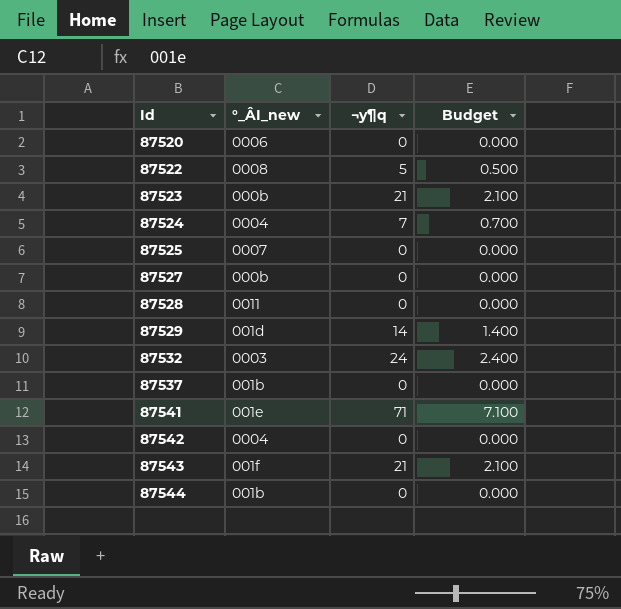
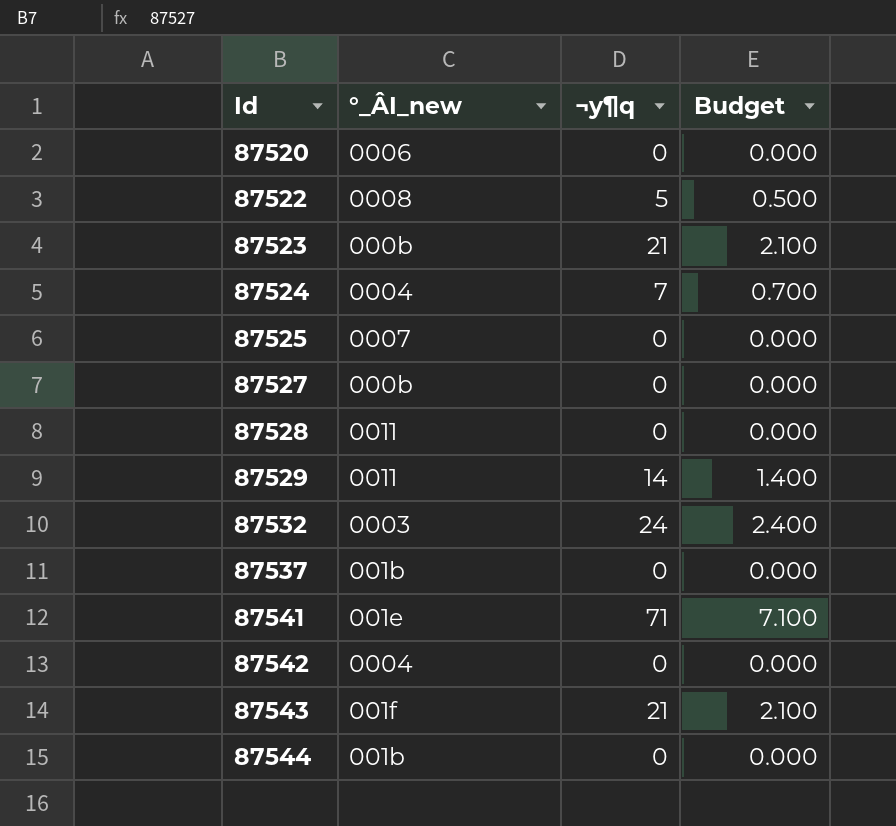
87529 | °_ÂI_new: 001d -> 0011

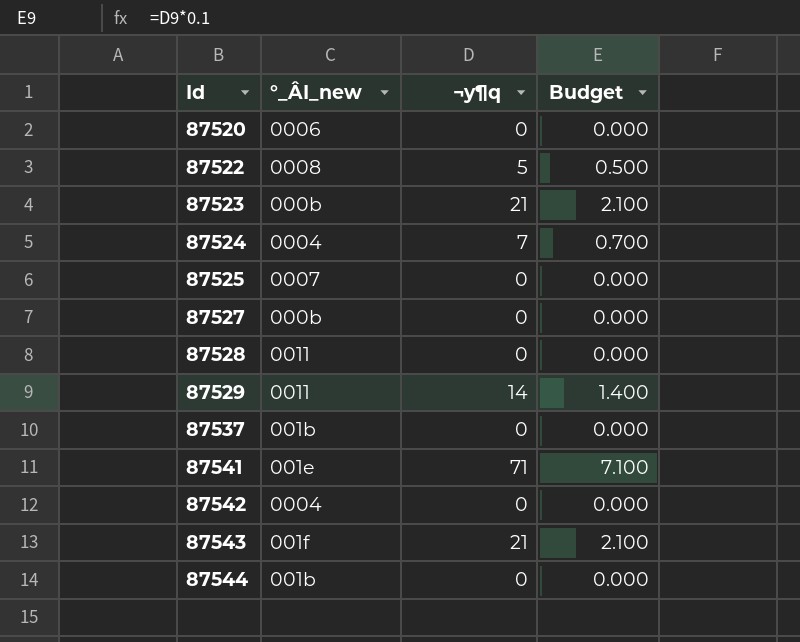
row 87532: 0003 | 24 | 2.400 -> none

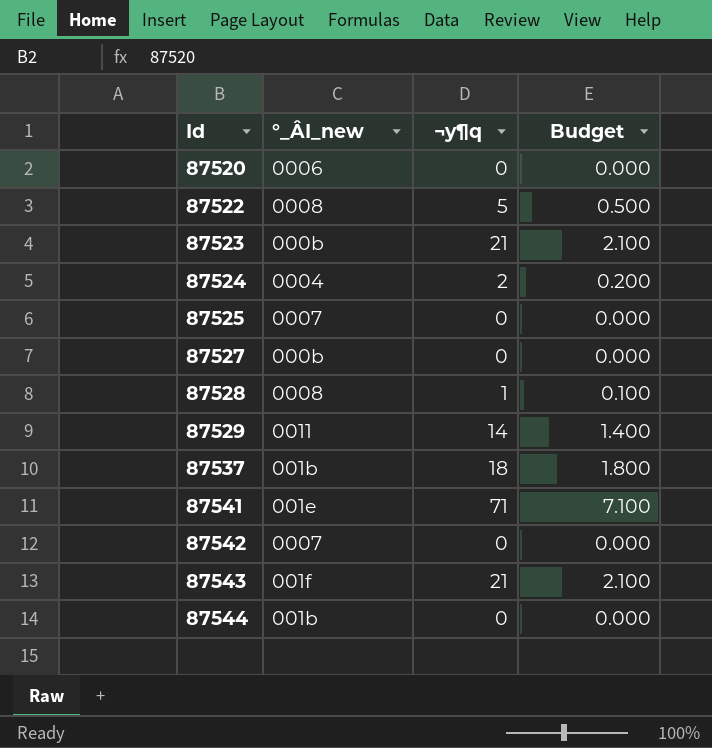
87524 | ¬y¶q: 7 -> 2
87524 | Budget: 0.700 -> 0.200
87528 | °_ÂI_new: 0011 -> 0008
87528 | ¬y¶q: 0 -> 1
87528 | Budget: 0.000 -> 0.100
87537 | ¬y¶q: 0 -> 18
87537 | Budget: 0.000 -> 1.800
87542 | °_ÂI_new: 0004 -> 0007

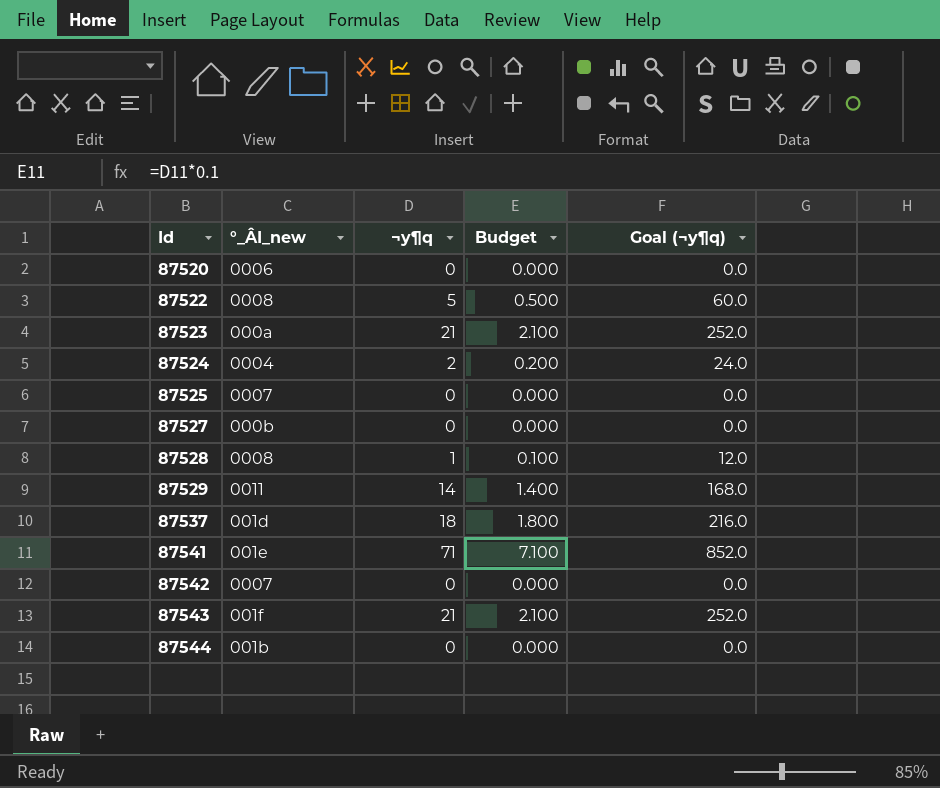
column Goal (¬y¶q) | formula: none -> [¬y¶q] * 12
87523 | °_ÂI_new: 000b -> 000a
87537 | °_ÂI_new: 001b -> 001d

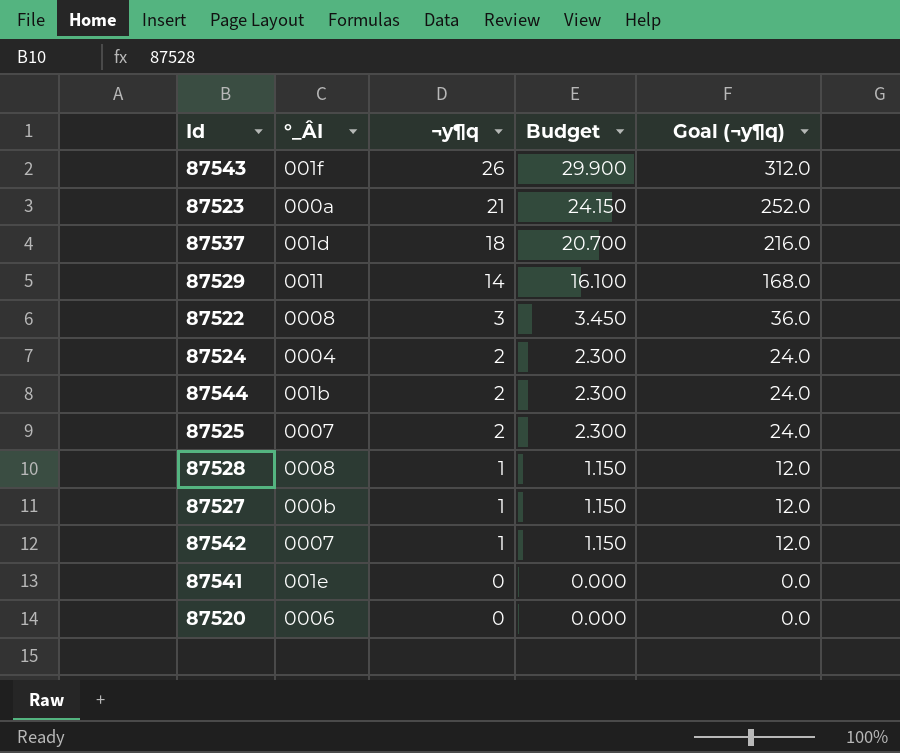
row order: Id ascending -> ¬y¶q descending
column name: °_ÂI_new -> °_ÂI
column Budget | formula: [¬y¶q] * 0.1 -> [¬y¶q] * 1.15
87543 | ¬y¶q: 21 -> 26
87543 | Goal (¬y¶q): 252.0 -> 312.0
87522 | ¬y¶q: 5 -> 3
87522 | Goal (¬y¶q): 60.0 -> 36.0
87544 | ¬y¶q: 0 -> 2
87544 | Goal (¬y¶q): 0.0 -> 24.0
87525 | ¬y¶q: 0 -> 2
87525 | Goal (¬y¶q): 0.0 -> 24.0
87527 | ¬y¶q: 0 -> 1
87527 | Goal (¬y¶q): 0.0 -> 12.0
87542 | ¬y¶q: 0 -> 1
87542 | Goal (¬y¶q): 0.0 -> 12.0
87541 | ¬y¶q: 71 -> 0
87541 | Goal (¬y¶q): 852.0 -> 0.0

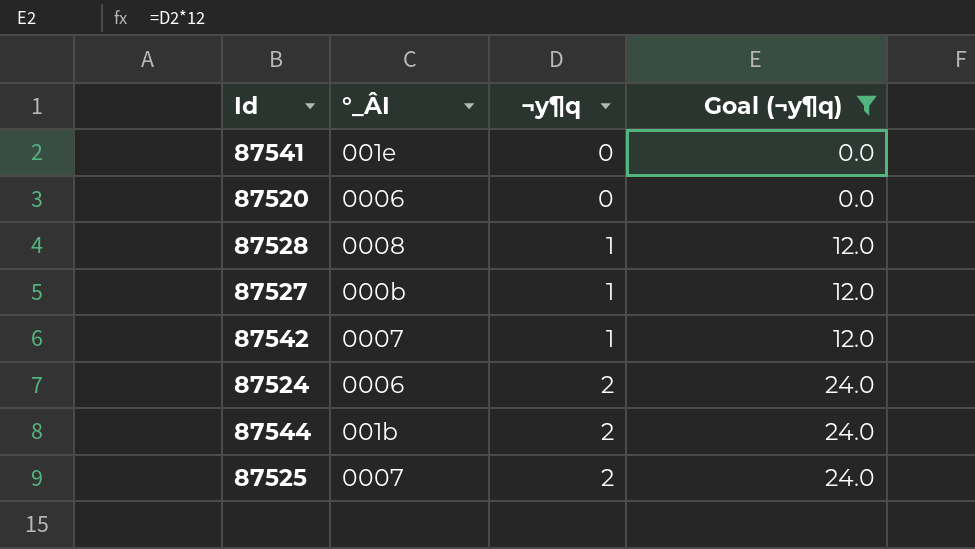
filter: none -> Goal (¬y¶q) <= 24.0
row order: ¬y¶q descending -> ¬y¶q ascending
column Budget | formula: [¬y¶q] * 1.15 -> none
87524 | °_ÂI: 0004 -> 0006

